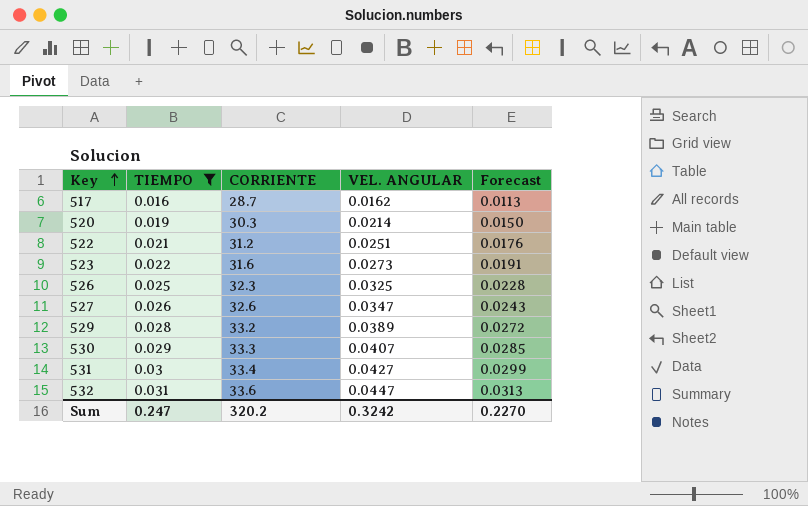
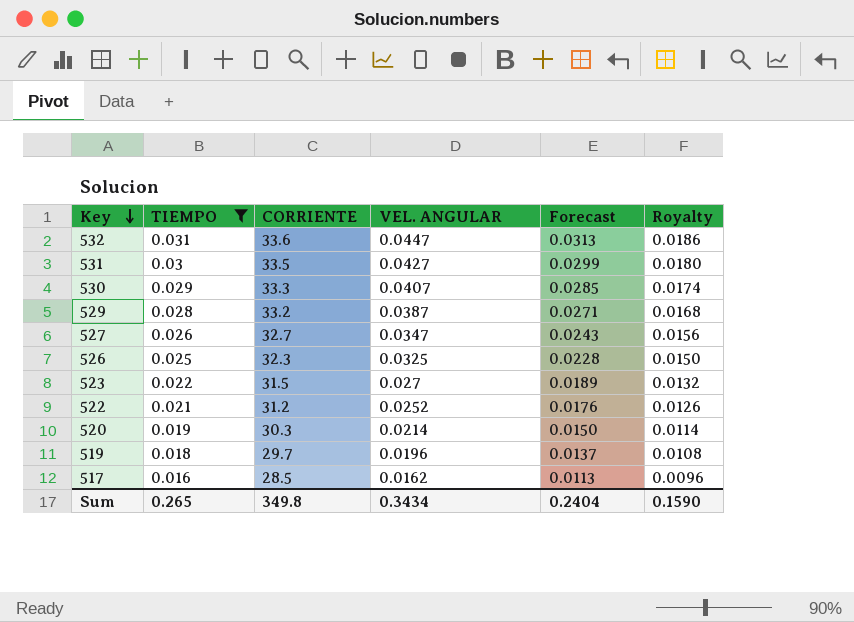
row order: Key ascending -> Key descending
column Royalty | formula: none -> [TIEMPO] * 0.6
531 | CORRIENTE: 33.4 -> 33.5
529 | VEL. ANGULAR: 0.0389 -> 0.0387
529 | Forecast: 0.0272 -> 0.0271
527 | CORRIENTE: 32.6 -> 32.7
523 | CORRIENTE: 31.6 -> 31.5
523 | VEL. ANGULAR: 0.0273 -> 0.027
523 | Forecast: 0.0191 -> 0.0189
522 | VEL. ANGULAR: 0.0251 -> 0.0252
row 519: none -> 0.018 | 29.7 | 0.0196 | 0.0137 | 0.0108
517 | CORRIENTE: 28.7 -> 28.5
Sum | TIEMPO: 0.247 -> 0.265
Sum | CORRIENTE: 320.2 -> 349.8
Sum | VEL. ANGULAR: 0.3242 -> 0.3434
Sum | Forecast: 0.2270 -> 0.2404

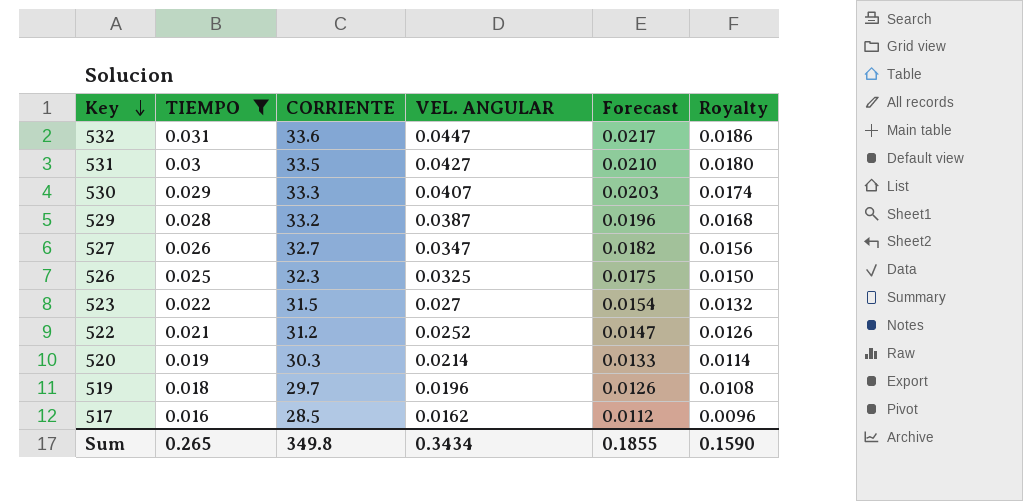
column Forecast | formula: [VEL. ANGULAR] * 0.7 -> [TIEMPO] * 0.7
Sum | Forecast: 0.2404 -> 0.1855

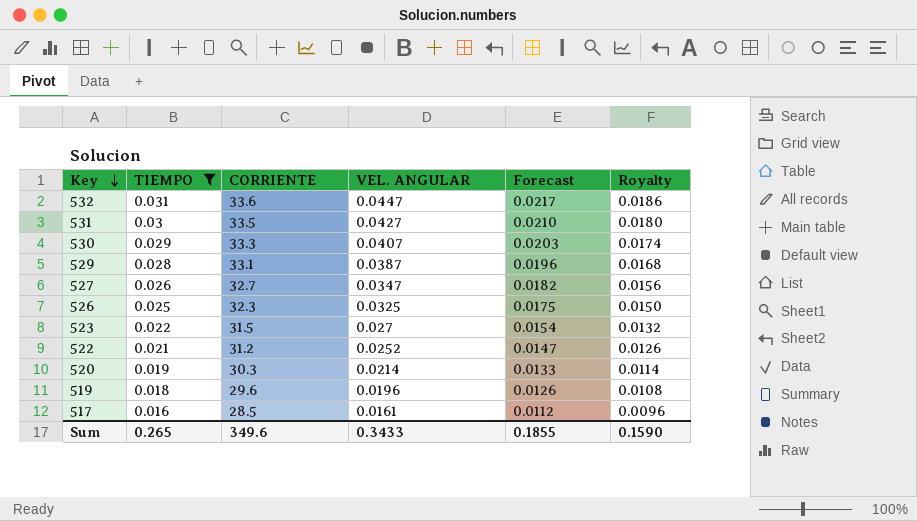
529 | CORRIENTE: 33.2 -> 33.1
519 | CORRIENTE: 29.7 -> 29.6
517 | VEL. ANGULAR: 0.0162 -> 0.0161
Sum | CORRIENTE: 349.8 -> 349.6
Sum | VEL. ANGULAR: 0.3434 -> 0.3433

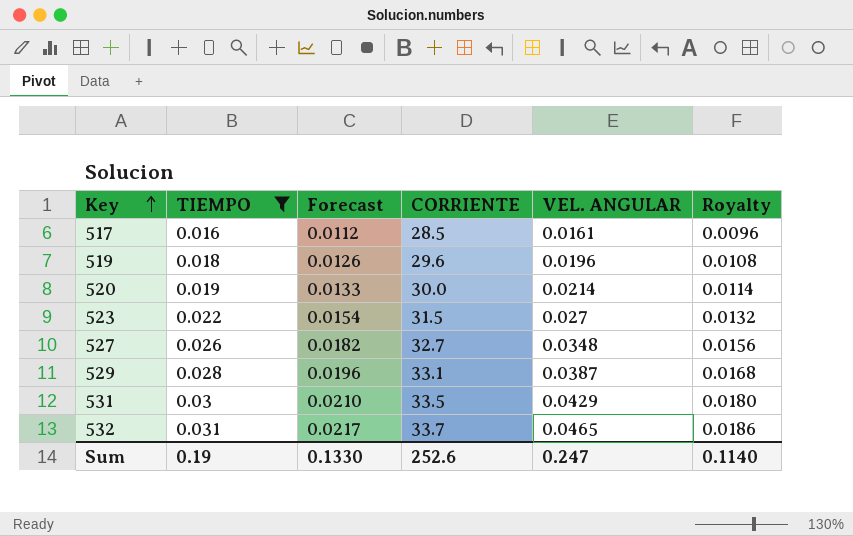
row order: Key descending -> Key ascending
column Forecast | position: 5 -> 3
row 530: 0.029 | 33.3 | 0.0407 | 0.0203 | 0.0174 -> none
row 526: 0.025 | 32.3 | 0.0325 | 0.0175 | 0.0150 -> none
row 522: 0.021 | 31.2 | 0.0252 | 0.0147 | 0.0126 -> none
520 | CORRIENTE: 30.3 -> 30.0
527 | VEL. ANGULAR: 0.0347 -> 0.0348
531 | VEL. ANGULAR: 0.0427 -> 0.0429
532 | CORRIENTE: 33.6 -> 33.7
532 | VEL. ANGULAR: 0.0447 -> 0.0465
Sum | TIEMPO: 0.265 -> 0.19
Sum | Forecast: 0.1855 -> 0.1330
Sum | CORRIENTE: 349.6 -> 252.6
Sum | VEL. ANGULAR: 0.3433 -> 0.247
Sum | Royalty: 0.1590 -> 0.1140

